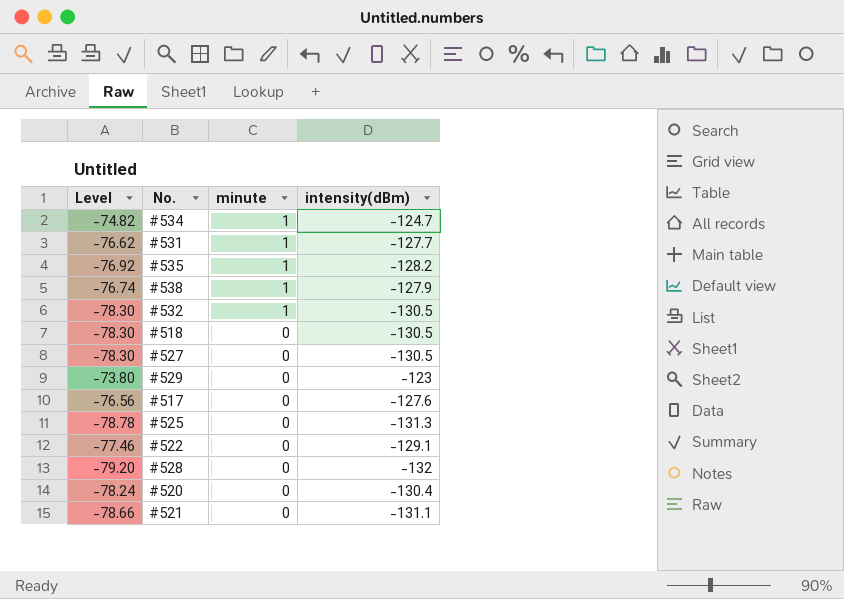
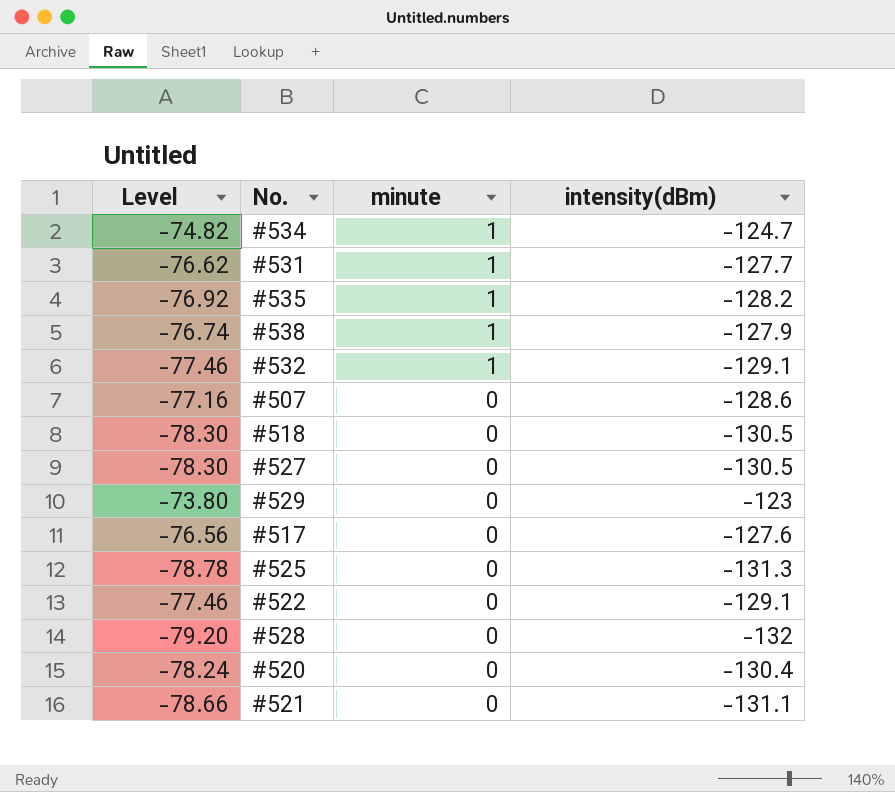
#532 | Level: -78.30 -> -77.46
#532 | intensity(dBm): -130.5 -> -129.1
row #507: none -> -77.16 | 0 | -128.6

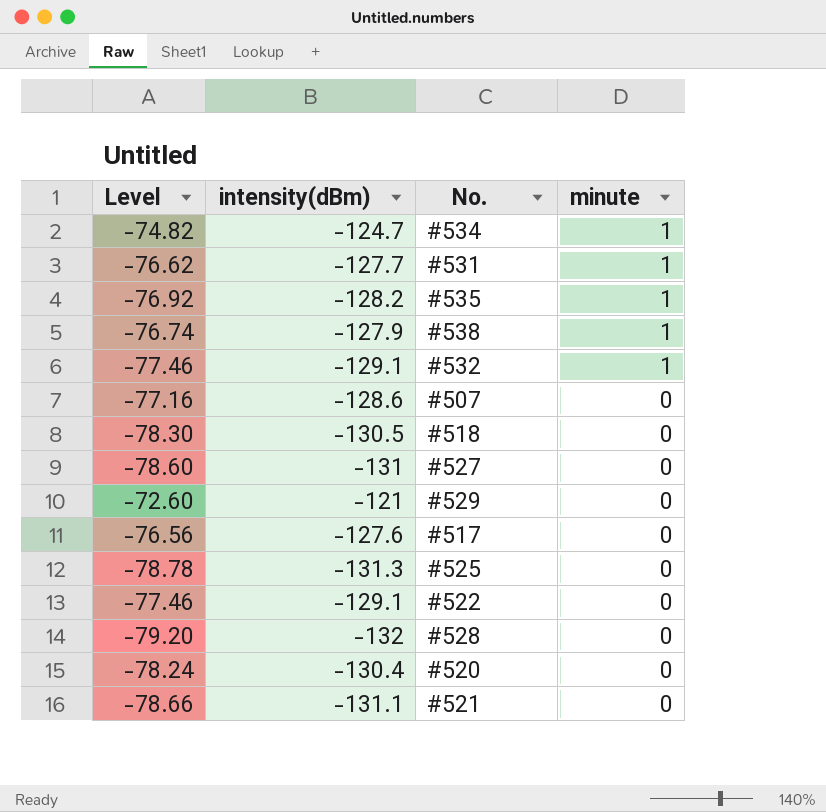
column intensity(dBm) | position: 4 -> 2
#527 | Level: -78.30 -> -78.60
#527 | intensity(dBm): -130.5 -> -131
#529 | Level: -73.80 -> -72.60
#529 | intensity(dBm): -123 -> -121

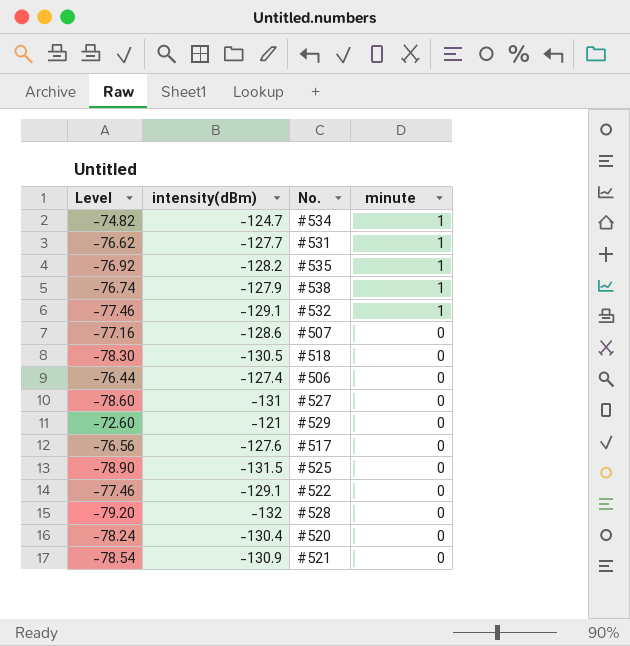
row #506: none -> -76.44 | -127.4 | 0
#525 | Level: -78.78 -> -78.90
#525 | intensity(dBm): -131.3 -> -131.5
#521 | Level: -78.66 -> -78.54
#521 | intensity(dBm): -131.1 -> -130.9

